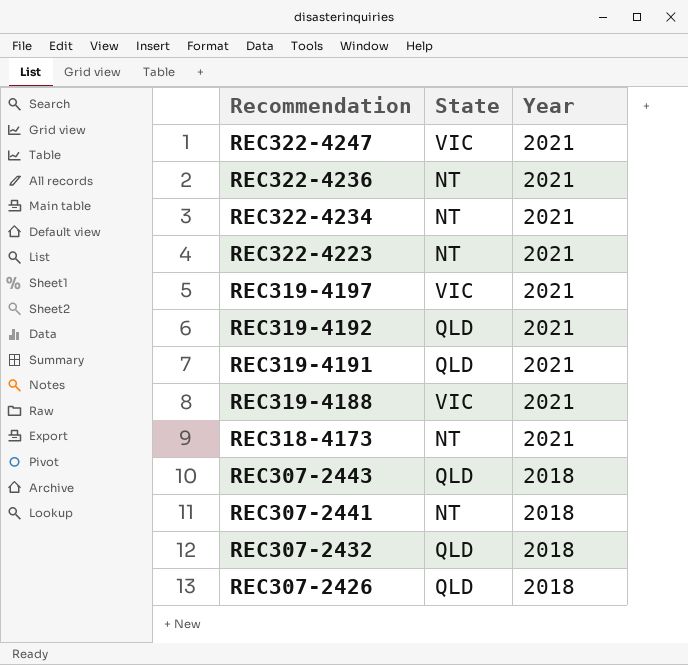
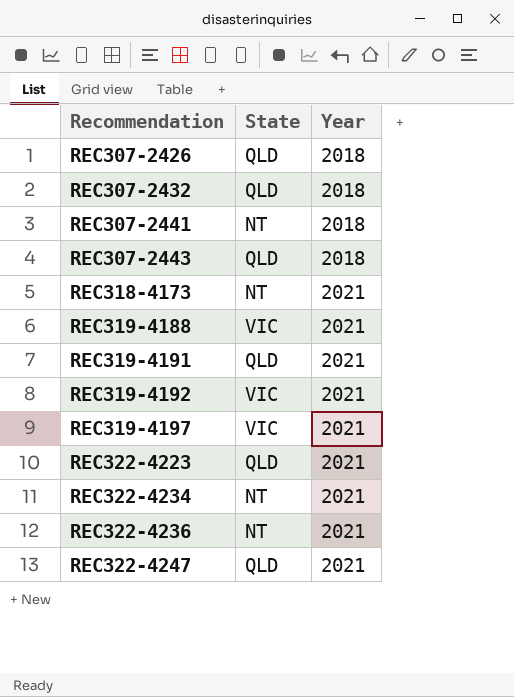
row order: Recommendation descending -> Recommendation ascending
REC319-4192 | State: QLD -> VIC
REC322-4223 | State: NT -> QLD
REC322-4247 | State: VIC -> QLD

